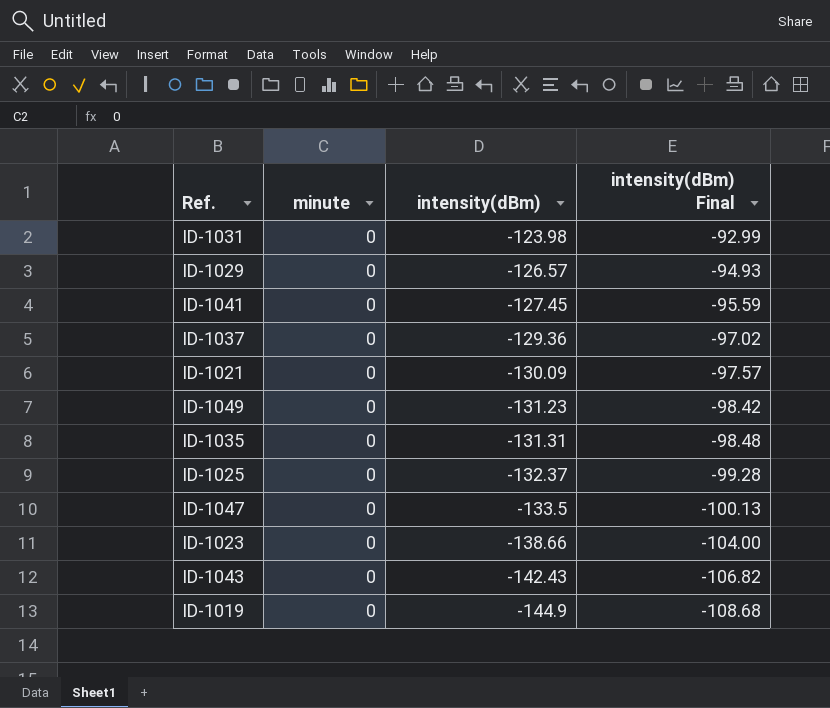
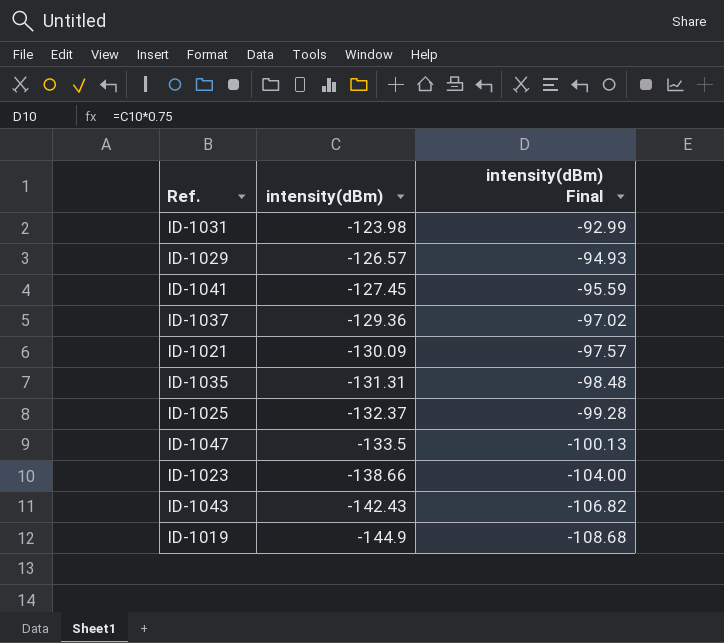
column minute | position: 2 -> none
row ID-1049: 0 | -131.23 | -98.42 -> none

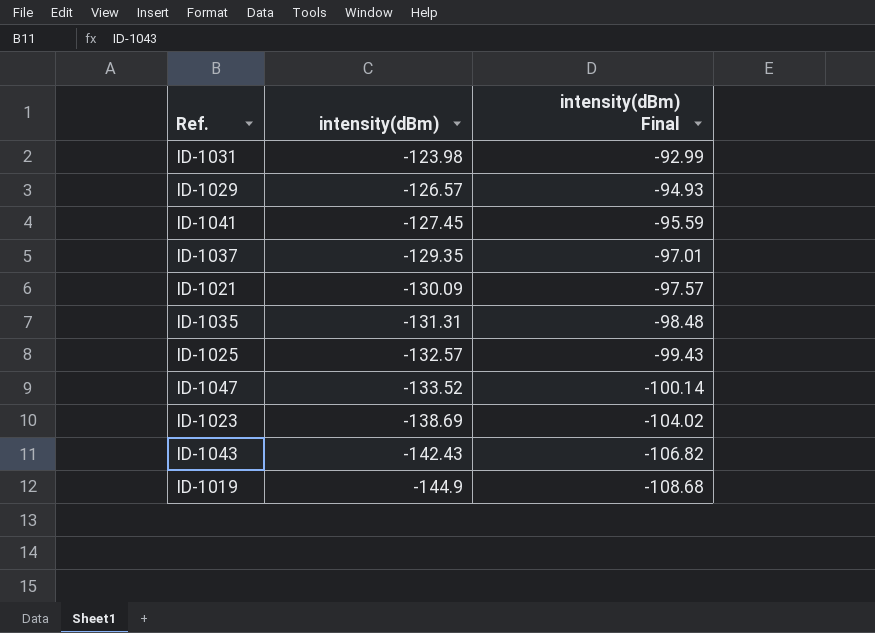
ID-1037 | intensity(dBm): -129.36 -> -129.35
ID-1037 | intensity(dBm) Final: -97.02 -> -97.01
ID-1025 | intensity(dBm): -132.37 -> -132.57
ID-1025 | intensity(dBm) Final: -99.28 -> -99.43
ID-1047 | intensity(dBm): -133.5 -> -133.52
ID-1047 | intensity(dBm) Final: -100.13 -> -100.14
ID-1023 | intensity(dBm): -138.66 -> -138.69
ID-1023 | intensity(dBm) Final: -104.00 -> -104.02

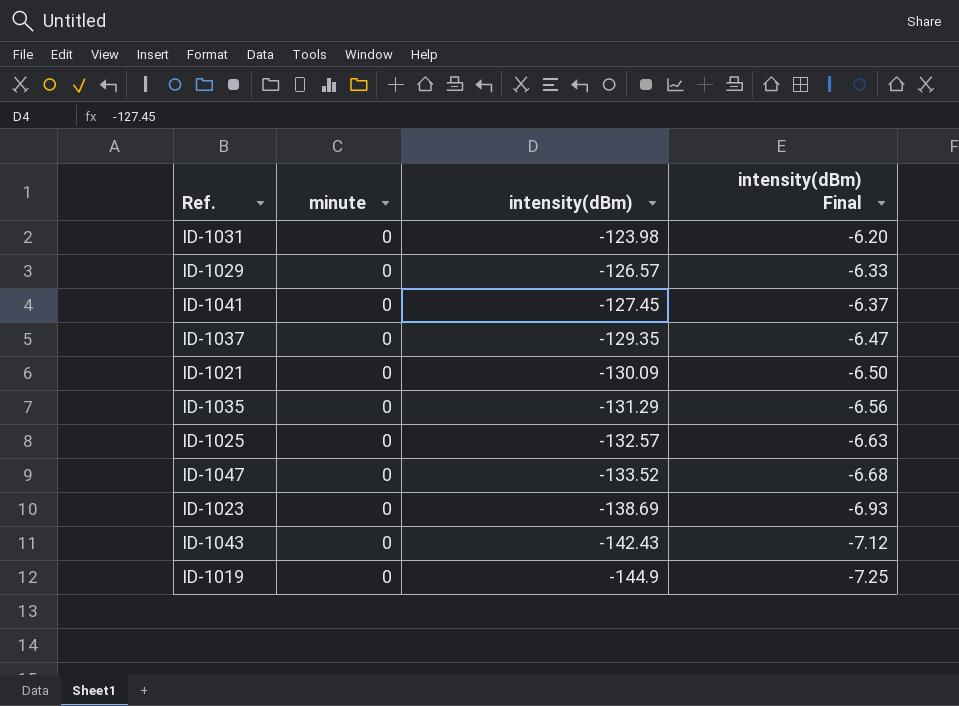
column minute | position: none -> 2
column intensity(dBm) Final | formula: [intensity(dBm)] * 0.75 -> [intensity(dBm)] * 0.05
ID-1035 | intensity(dBm): -131.31 -> -131.29

